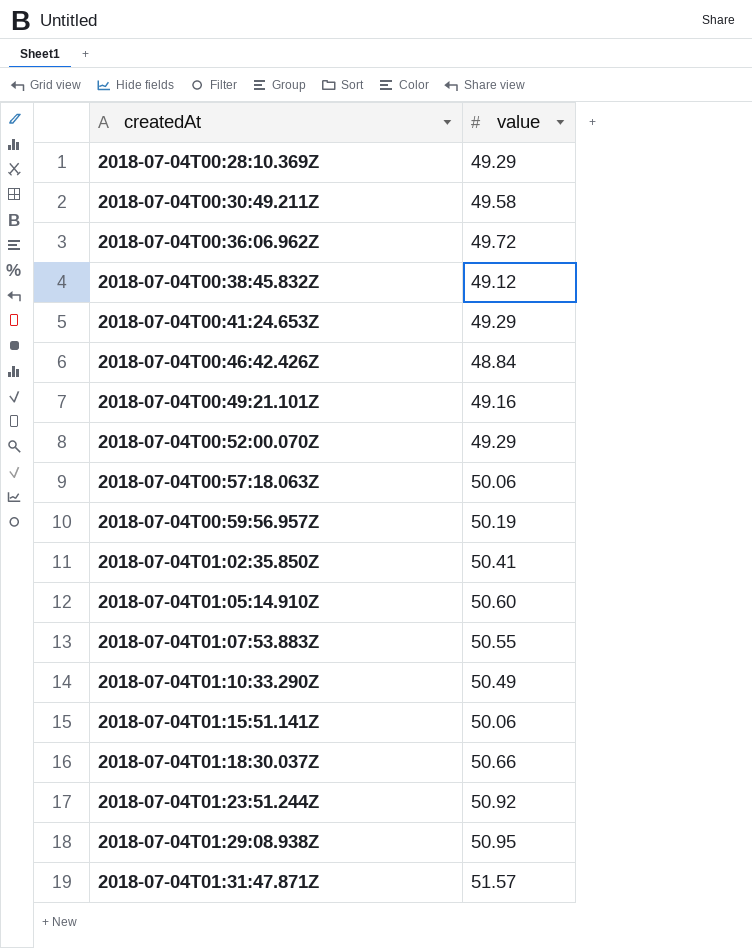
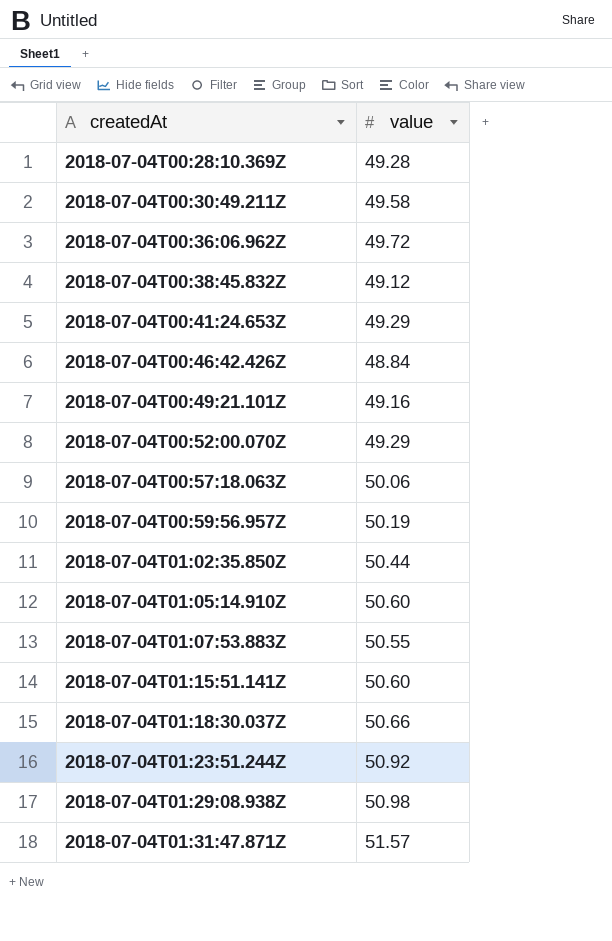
row 2018-07-04T01:10:33.290Z: 50.49 -> none
2018-07-04T00:28:10.369Z | value: 49.29 -> 49.28
2018-07-04T01:02:35.850Z | value: 50.41 -> 50.44
2018-07-04T01:15:51.141Z | value: 50.06 -> 50.60
2018-07-04T01:29:08.938Z | value: 50.95 -> 50.98

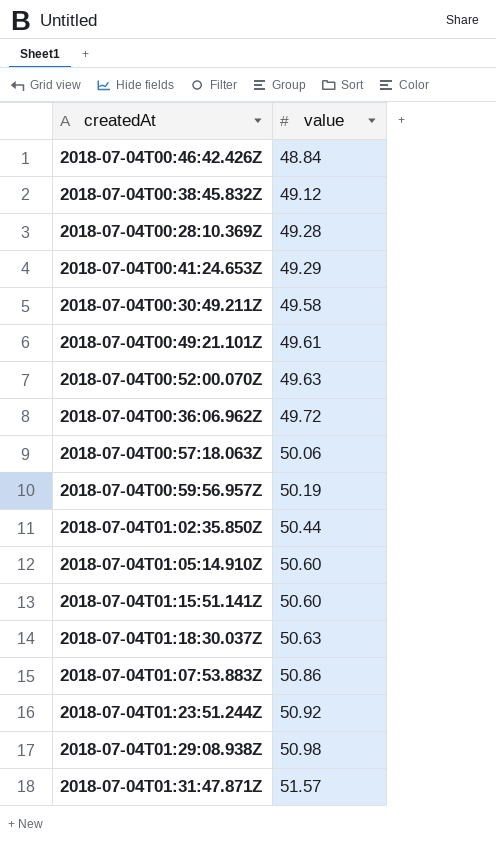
row order: createdAt ascending -> value ascending
2018-07-04T00:49:21.101Z | value: 49.16 -> 49.61
2018-07-04T00:52:00.070Z | value: 49.29 -> 49.63
2018-07-04T01:18:30.037Z | value: 50.66 -> 50.63
2018-07-04T01:07:53.883Z | value: 50.55 -> 50.86

